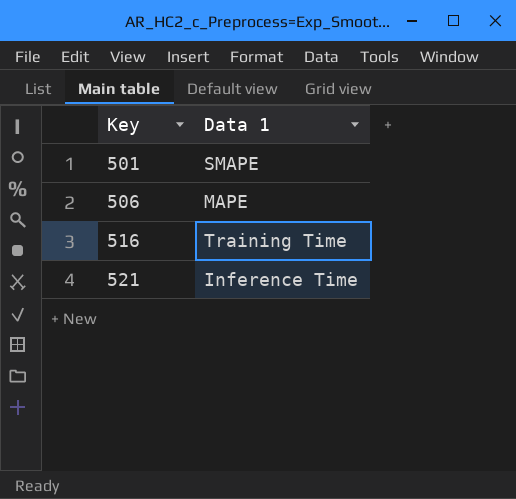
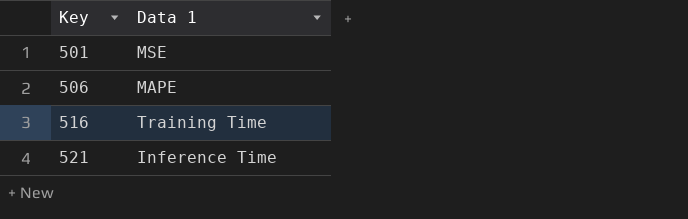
501 | Data 1: SMAPE -> MSE

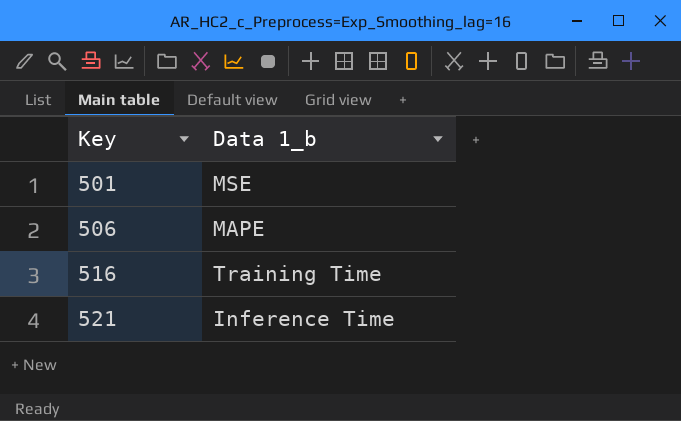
column name: Data 1 -> Data 1_b

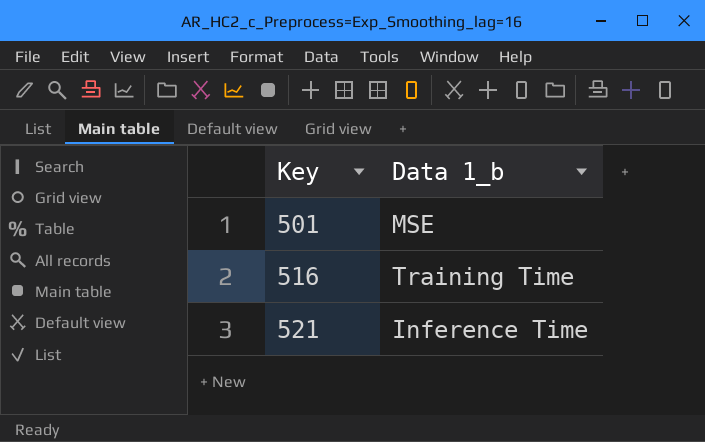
row 506: MAPE -> none

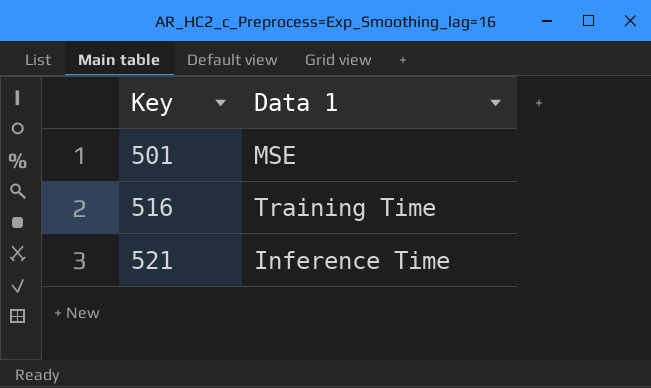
column name: Data 1_b -> Data 1

